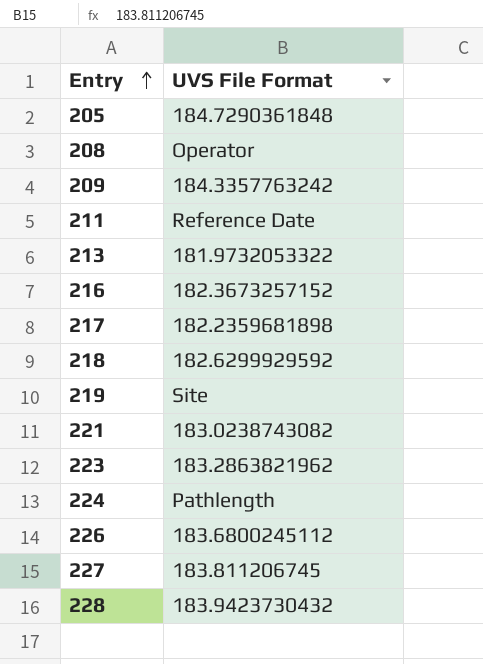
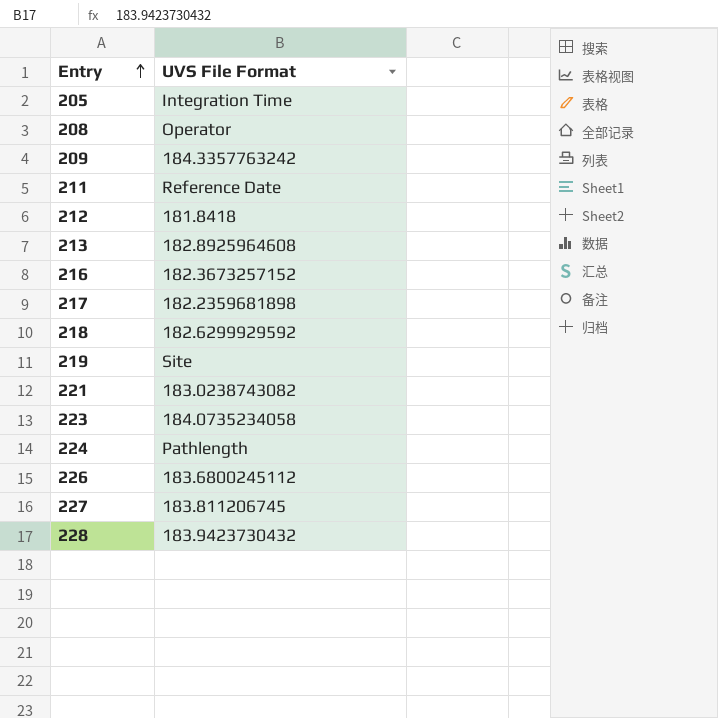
205 | UVS File Format: 184.7290361848 -> Integration Time
row 212: none -> 181.8418
213 | UVS File Format: 181.9732053322 -> 182.8925964608
223 | UVS File Format: 183.2863821962 -> 184.0735234058

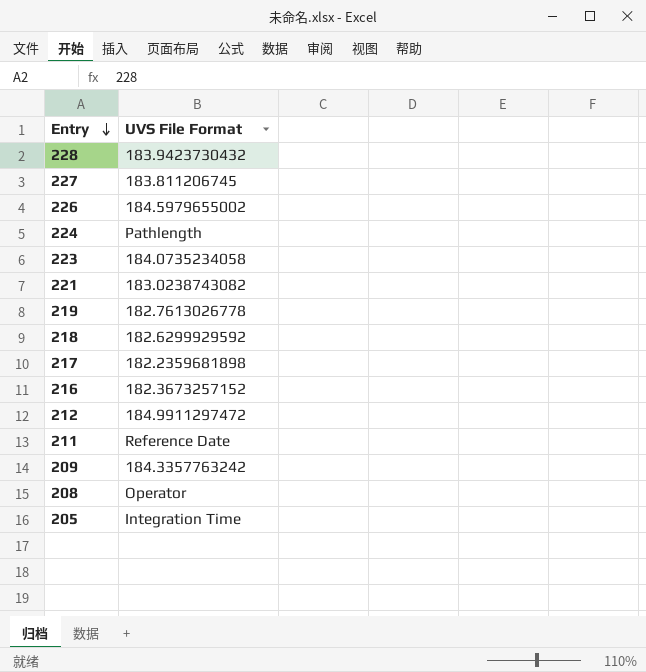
row order: Entry ascending -> Entry descending
row 213: 182.8925964608 -> none
226 | UVS File Format: 183.6800245112 -> 184.5979655002
219 | UVS File Format: Site -> 182.7613026778
212 | UVS File Format: 181.8418 -> 184.9911297472

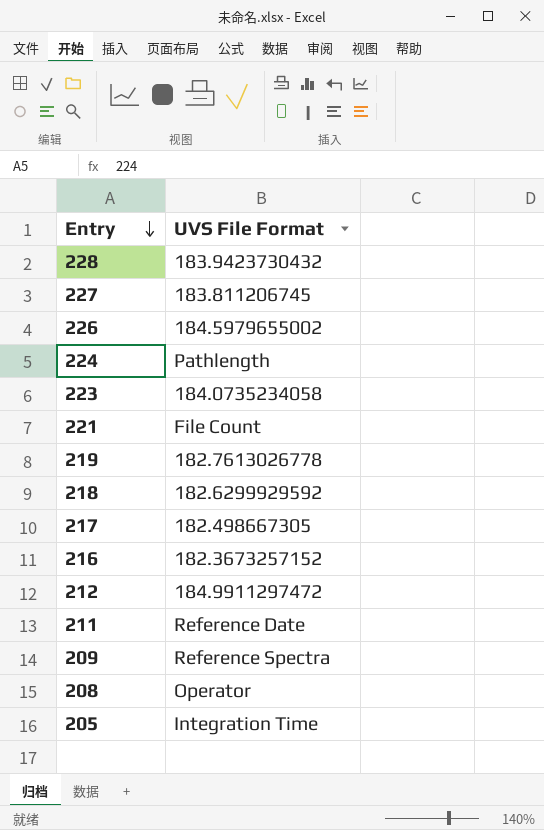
221 | UVS File Format: 183.0238743082 -> File Count
217 | UVS File Format: 182.2359681898 -> 182.498667305
209 | UVS File Format: 184.3357763242 -> Reference Spectra

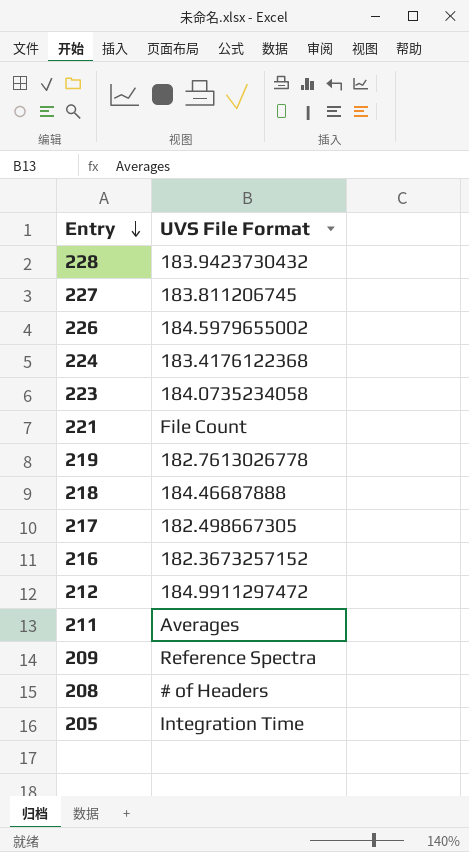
224 | UVS File Format: Pathlength -> 183.4176122368
218 | UVS File Format: 182.6299929592 -> 184.46687888
211 | UVS File Format: Reference Date -> Averages
208 | UVS File Format: Operator -> # of Headers

